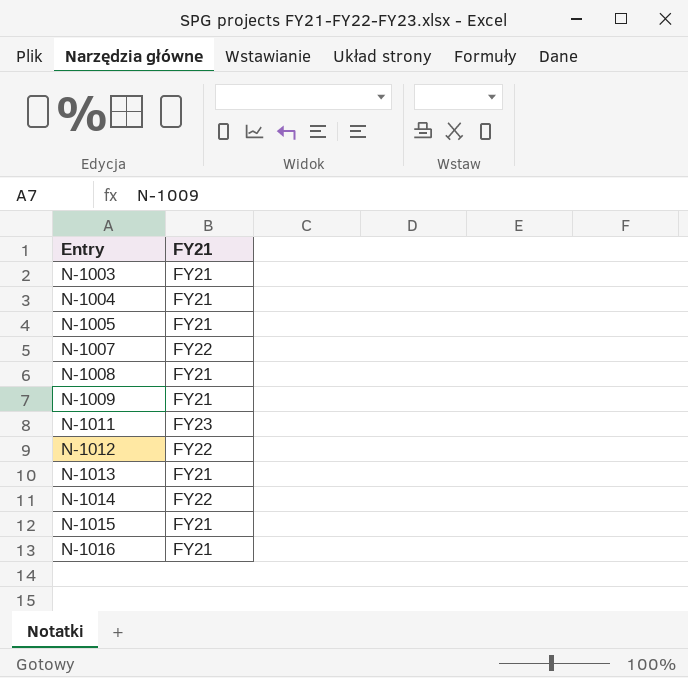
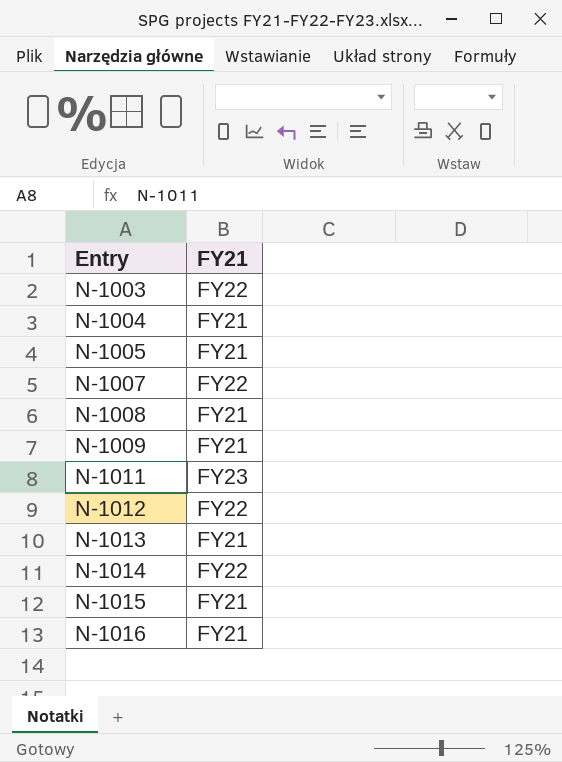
N-1003 | FY21: FY21 -> FY22

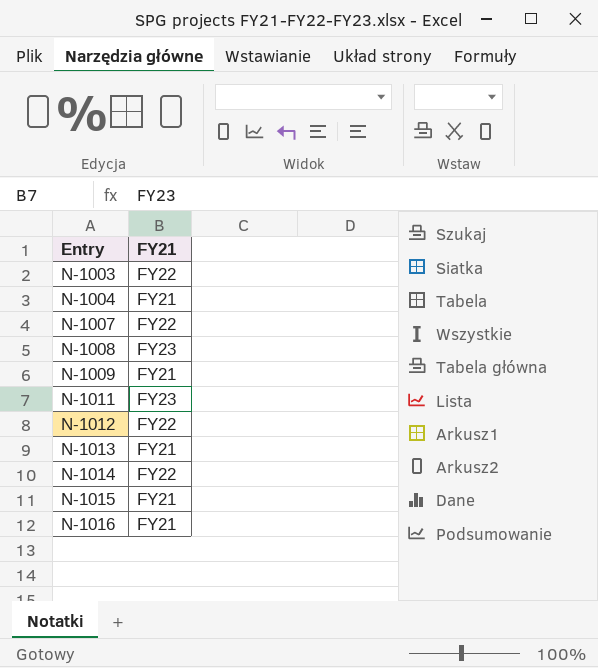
row N-1005: FY21 -> none
N-1008 | FY21: FY21 -> FY23

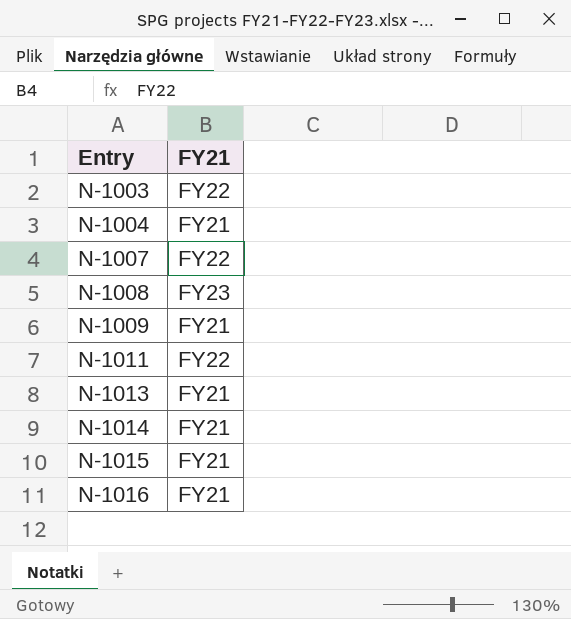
row N-1012: FY22 -> none
N-1011 | FY21: FY23 -> FY22
N-1014 | FY21: FY22 -> FY21

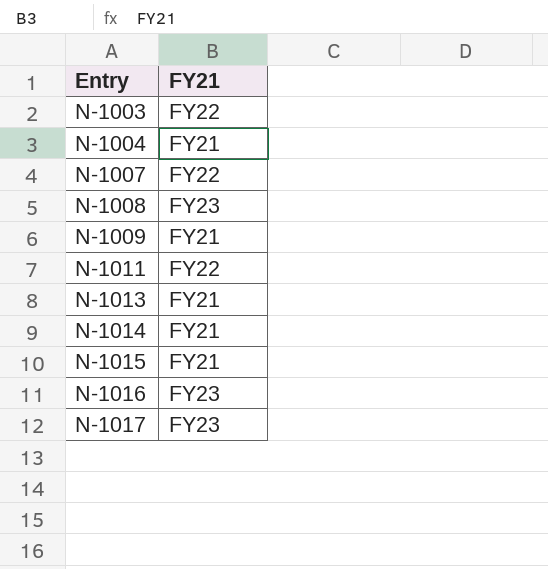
N-1016 | FY21: FY21 -> FY23
row N-1017: none -> FY23

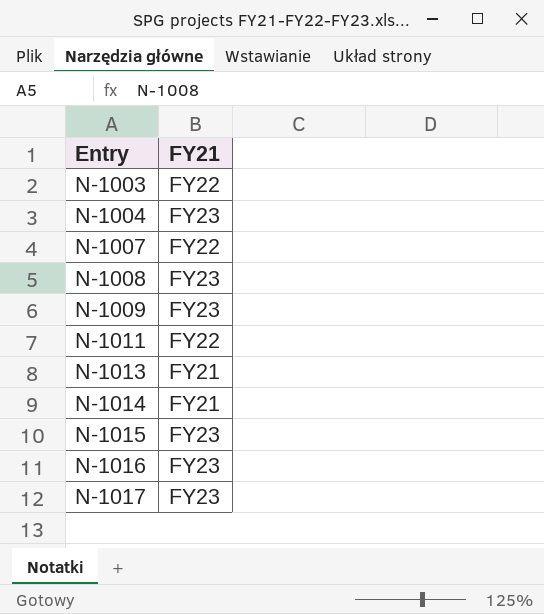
N-1004 | FY21: FY21 -> FY23
N-1009 | FY21: FY21 -> FY23
N-1015 | FY21: FY21 -> FY23

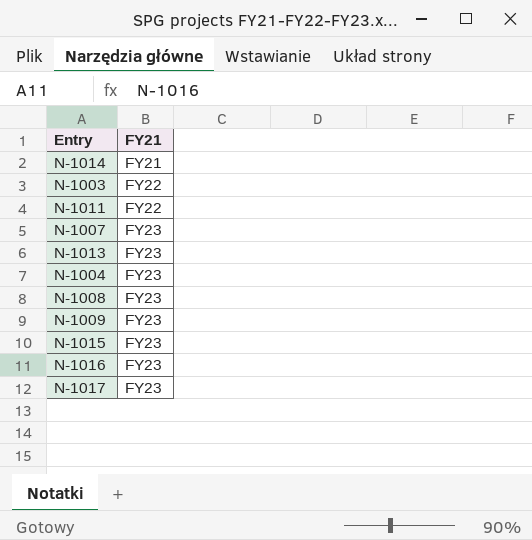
row order: Entry ascending -> FY21 ascending
N-1007 | FY21: FY22 -> FY23
N-1013 | FY21: FY21 -> FY23

